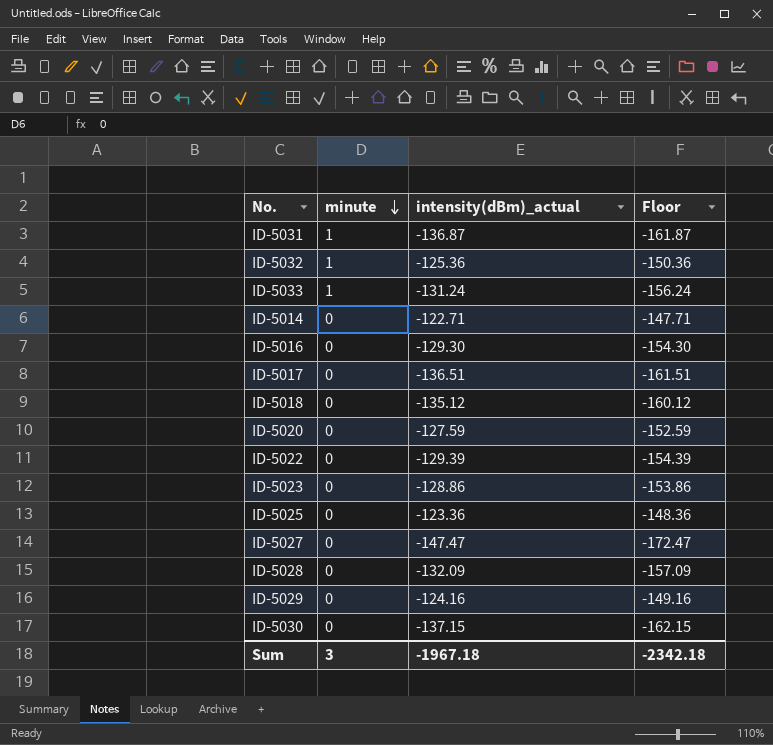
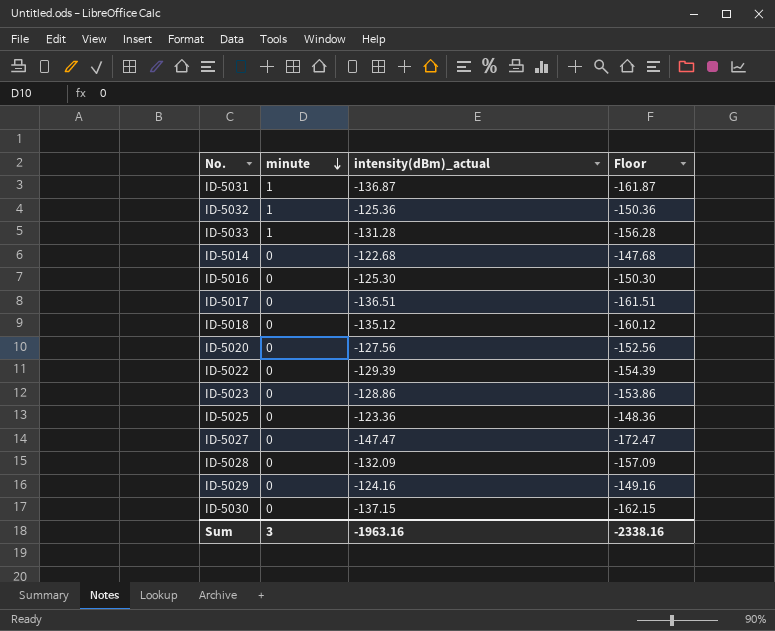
ID-5033 | intensity(dBm)_actual: -131.24 -> -131.28
ID-5033 | Floor: -156.24 -> -156.28
ID-5014 | intensity(dBm)_actual: -122.71 -> -122.68
ID-5014 | Floor: -147.71 -> -147.68
ID-5016 | intensity(dBm)_actual: -129.30 -> -125.30
ID-5016 | Floor: -154.30 -> -150.30
ID-5020 | intensity(dBm)_actual: -127.59 -> -127.56
ID-5020 | Floor: -152.59 -> -152.56
Sum | intensity(dBm)_actual: -1967.18 -> -1963.16
Sum | Floor: -2342.18 -> -2338.16

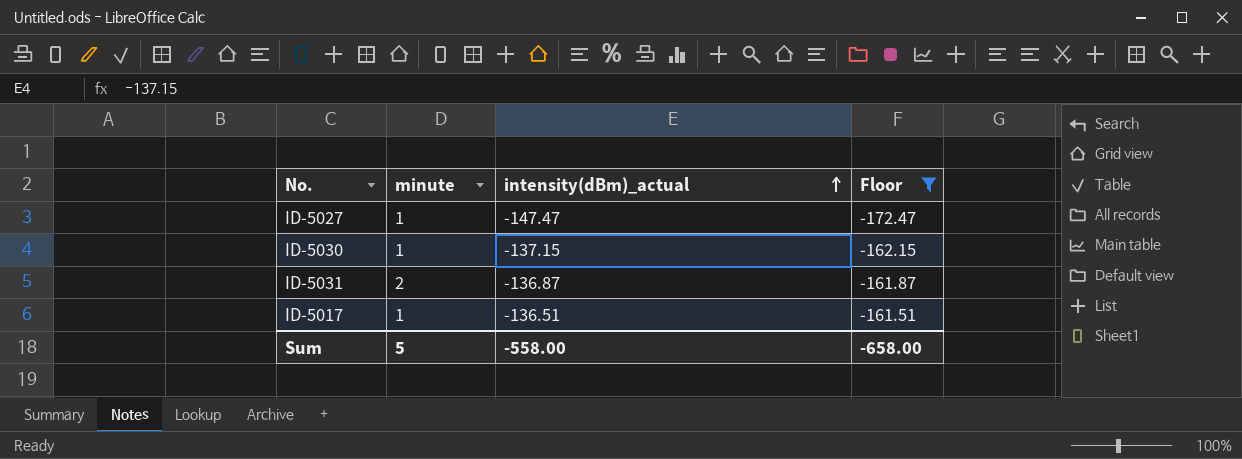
filter: none -> Floor <= -161.51
row order: minute descending -> intensity(dBm)_actual ascending
ID-5027 | minute: 0 -> 1
ID-5030 | minute: 0 -> 1
ID-5031 | minute: 1 -> 2
ID-5017 | minute: 0 -> 1
Sum | minute: 3 -> 5
Sum | intensity(dBm)_actual: -1963.16 -> -558.00
Sum | Floor: -2338.16 -> -658.00

